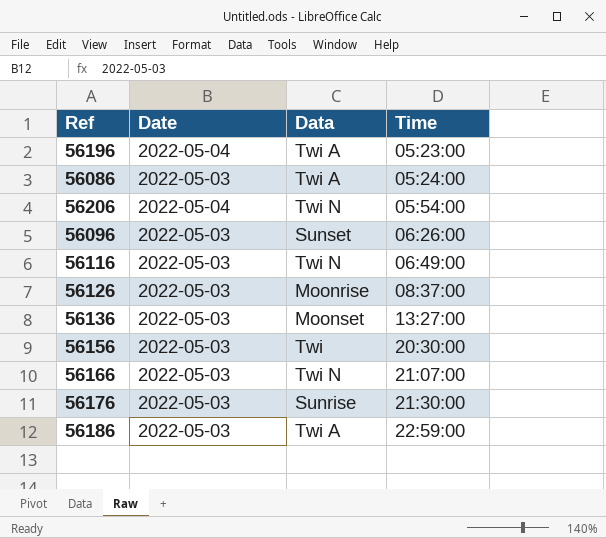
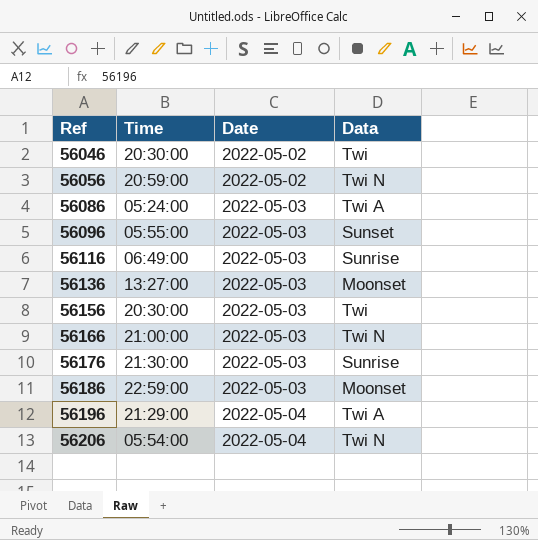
row order: Time ascending -> Ref ascending
column Time | position: 4 -> 2
row 56126: 2022-05-03 | Moonrise | 08:37:00 -> none
row 56046: none -> 20:30:00 | 2022-05-02 | Twi
row 56056: none -> 20:59:00 | 2022-05-02 | Twi N
56096 | Time: 06:26:00 -> 05:55:00
56116 | Data: Twi N -> Sunrise
56166 | Time: 21:07:00 -> 21:00:00
56186 | Data: Twi A -> Moonset
56196 | Time: 05:23:00 -> 21:29:00

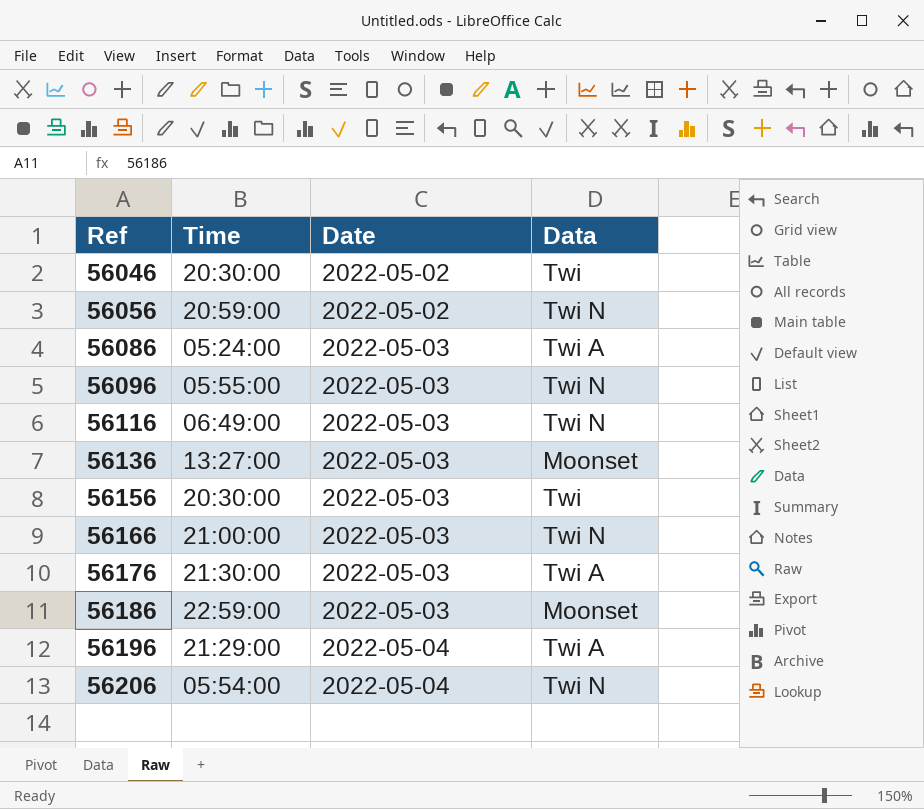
56096 | Data: Sunset -> Twi N
56116 | Data: Sunrise -> Twi N
56176 | Data: Sunrise -> Twi A

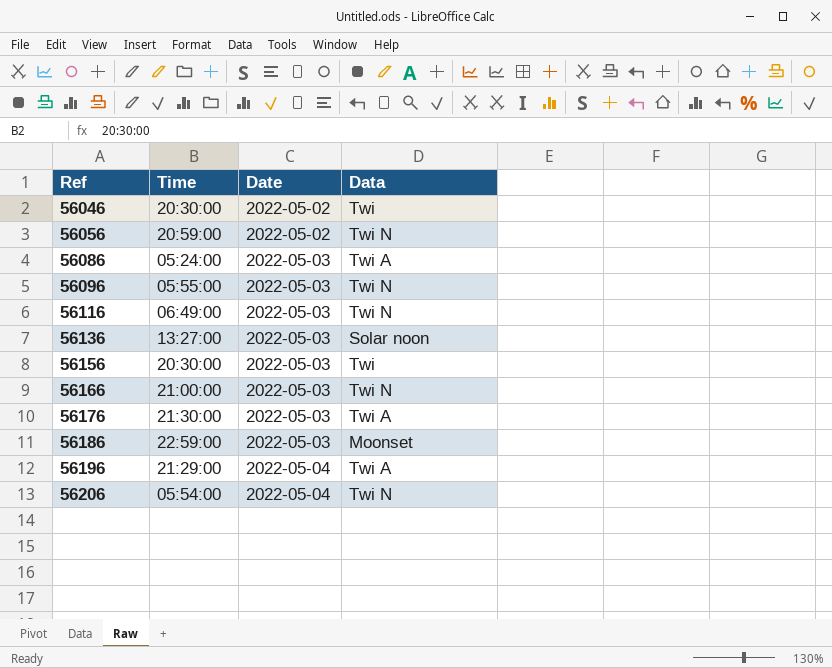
56136 | Data: Moonset -> Solar noon

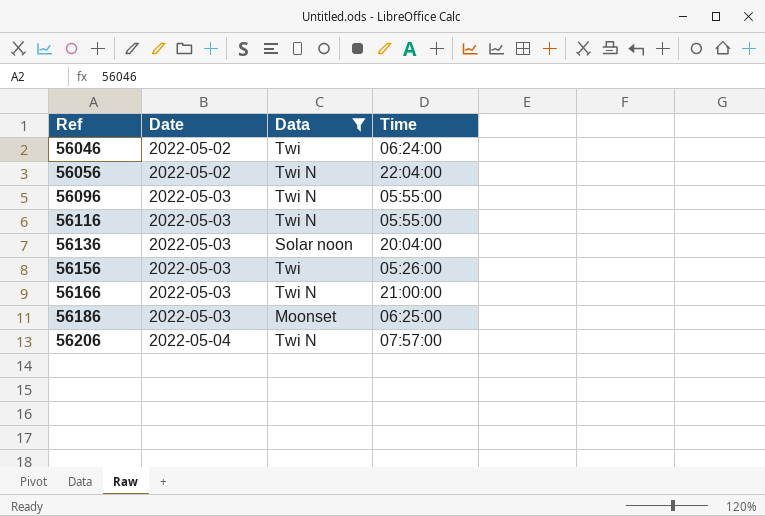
filter: none -> Data != Twi A
column Time | position: 2 -> 4
56046 | Time: 20:30:00 -> 06:24:00
56056 | Time: 20:59:00 -> 22:04:00
56116 | Time: 06:49:00 -> 05:55:00
56136 | Time: 13:27:00 -> 20:04:00
56156 | Time: 20:30:00 -> 05:26:00
56186 | Time: 22:59:00 -> 06:25:00
56206 | Time: 05:54:00 -> 07:57:00

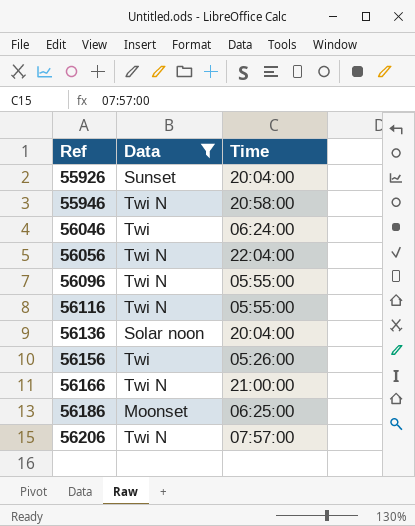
column Date | position: 2 -> none
row 55926: none -> Sunset | 20:04:00
row 55946: none -> Twi N | 20:58:00

